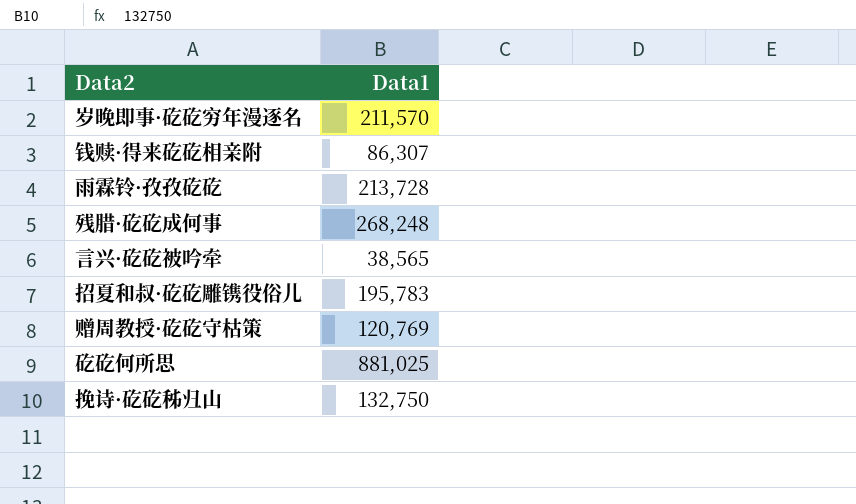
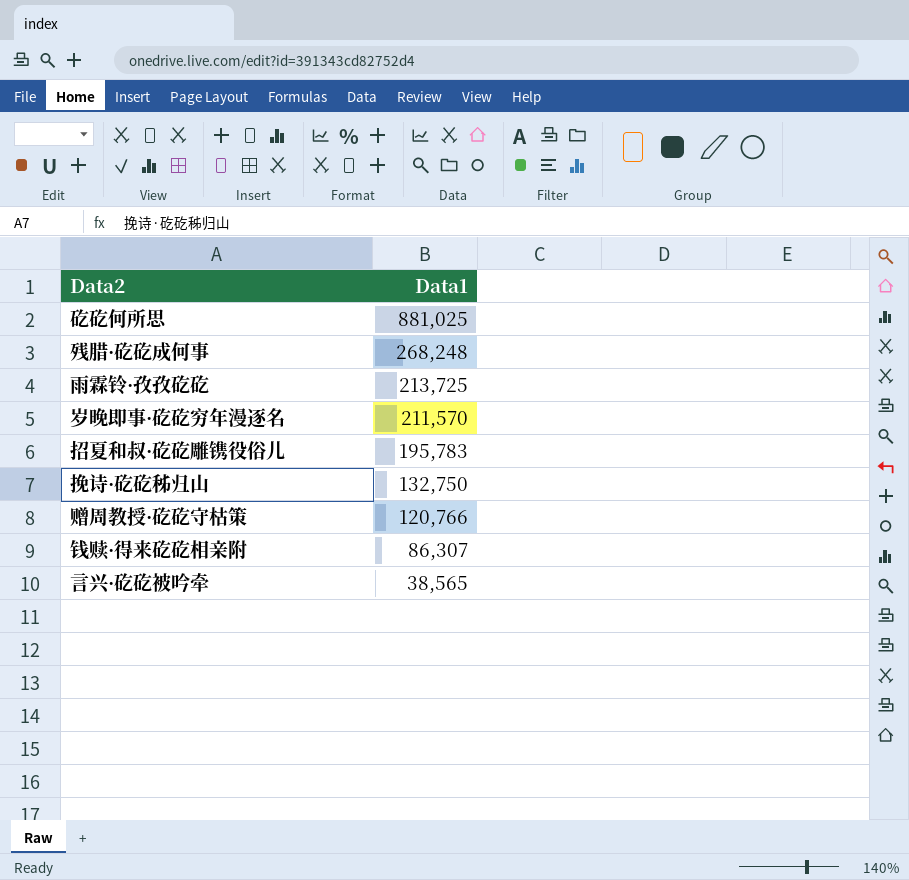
row order: none -> Data1 descending
雨霖铃·孜孜矻矻 | Data1: 213,728 -> 213,725
赠周教授·矻矻守枯策 | Data1: 120,769 -> 120,766

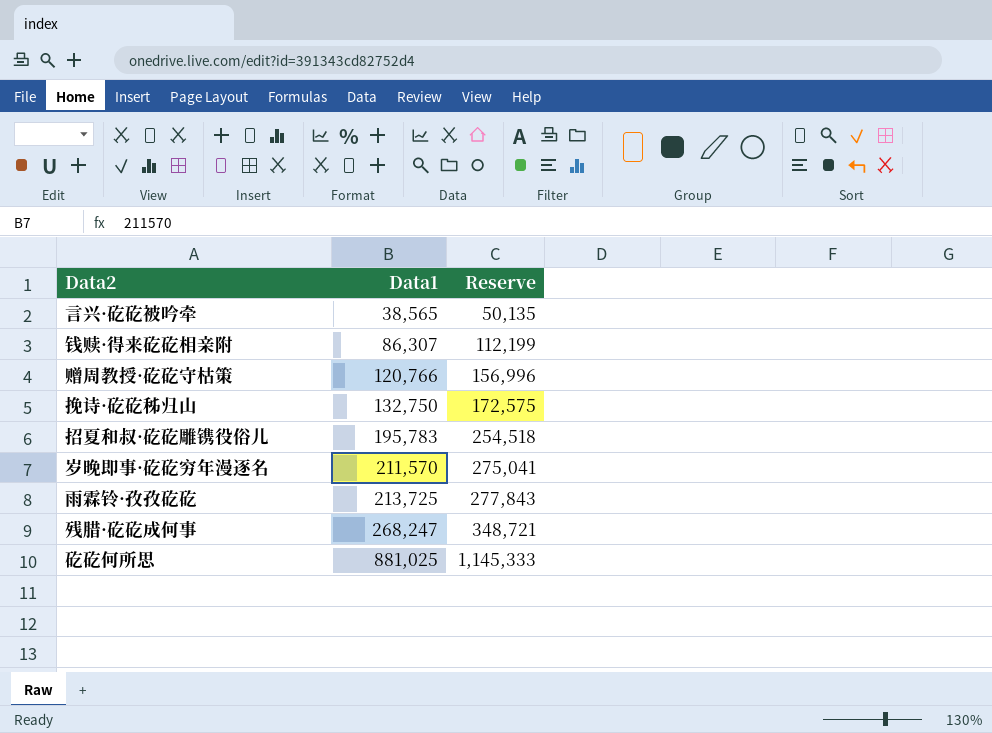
row order: Data1 descending -> Data1 ascending
column Reserve | formula: none -> [Data1] * 1.3
残腊·矻矻成何事 | Data1: 268,248 -> 268,247

